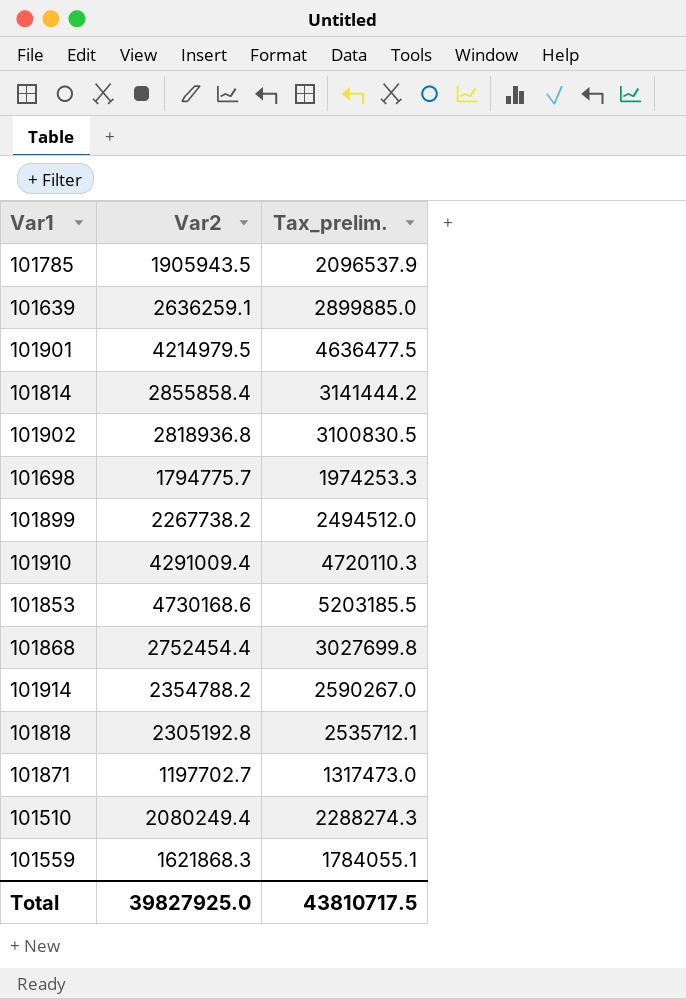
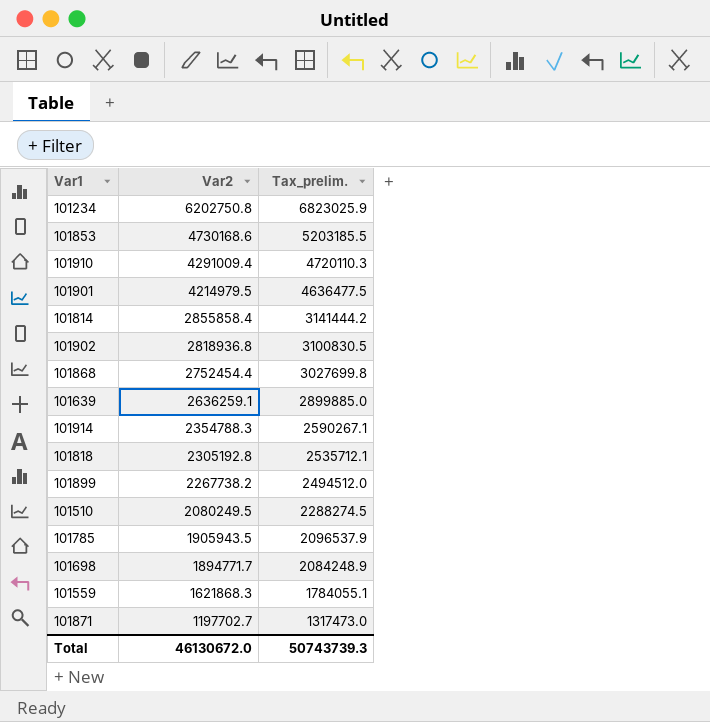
row order: none -> Var2 descending
row 101234: none -> 6202750.8 | 6823025.9
101914 | Var2: 2354788.2 -> 2354788.3
101914 | Tax_prelim.: 2590267.0 -> 2590267.1
101510 | Var2: 2080249.4 -> 2080249.5
101510 | Tax_prelim.: 2288274.3 -> 2288274.5
101698 | Var2: 1794775.7 -> 1894771.7
101698 | Tax_prelim.: 1974253.3 -> 2084248.9
Total | Var2: 39827925.0 -> 46130672.0
Total | Tax_prelim.: 43810717.5 -> 50743739.3

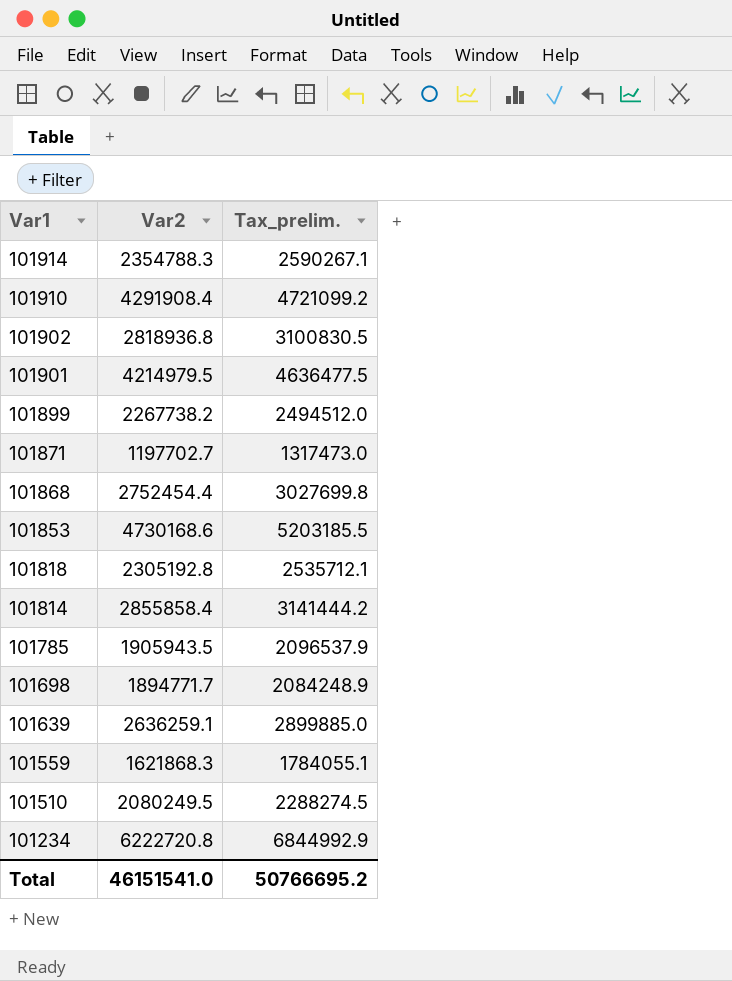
row order: Var2 descending -> Var1 descending
101910 | Var2: 4291009.4 -> 4291908.4
101910 | Tax_prelim.: 4720110.3 -> 4721099.2
101234 | Var2: 6202750.8 -> 6222720.8
101234 | Tax_prelim.: 6823025.9 -> 6844992.9
Total | Var2: 46130672.0 -> 46151541.0
Total | Tax_prelim.: 50743739.3 -> 50766695.2

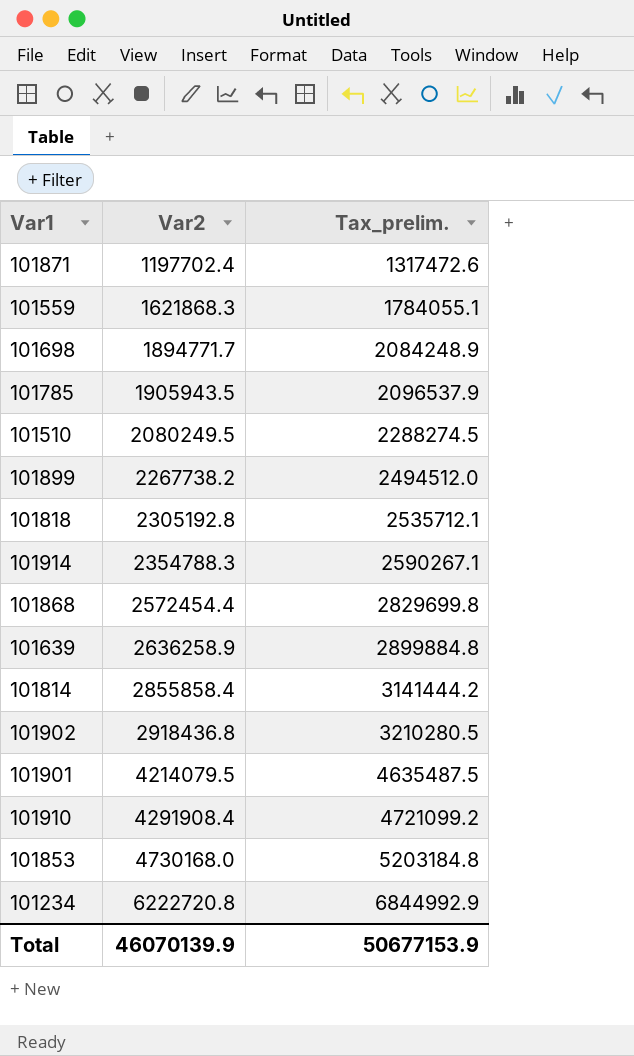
row order: Var1 descending -> Var2 ascending
101871 | Var2: 1197702.7 -> 1197702.4
101871 | Tax_prelim.: 1317473.0 -> 1317472.6
101868 | Var2: 2752454.4 -> 2572454.4
101868 | Tax_prelim.: 3027699.8 -> 2829699.8
101639 | Var2: 2636259.1 -> 2636258.9
101639 | Tax_prelim.: 2899885.0 -> 2899884.8
101902 | Var2: 2818936.8 -> 2918436.8
101902 | Tax_prelim.: 3100830.5 -> 3210280.5
101901 | Var2: 4214979.5 -> 4214079.5
101901 | Tax_prelim.: 4636477.5 -> 4635487.5
101853 | Var2: 4730168.6 -> 4730168.0
101853 | Tax_prelim.: 5203185.5 -> 5203184.8
Total | Var2: 46151541.0 -> 46070139.9
Total | Tax_prelim.: 50766695.2 -> 50677153.9

